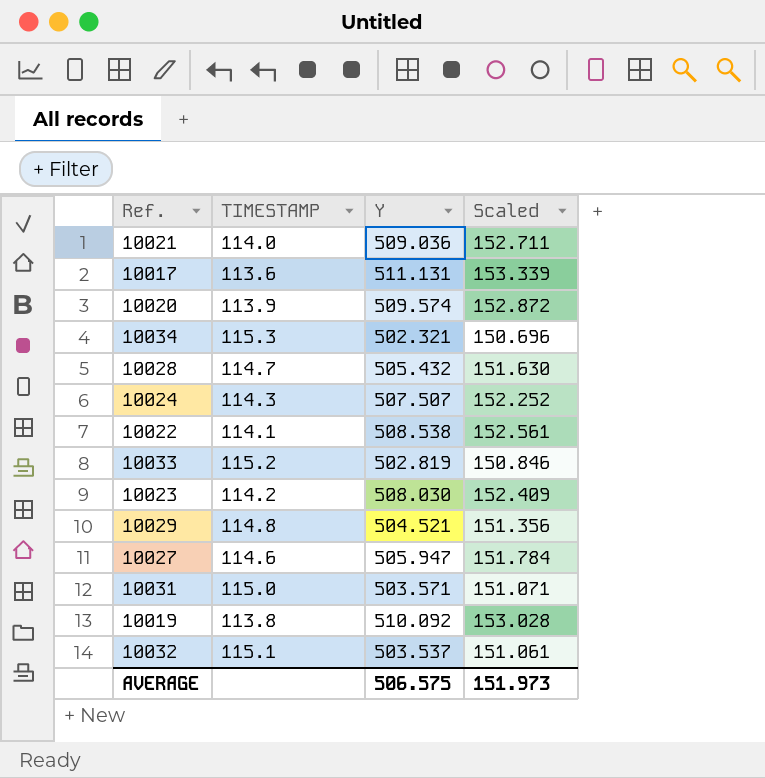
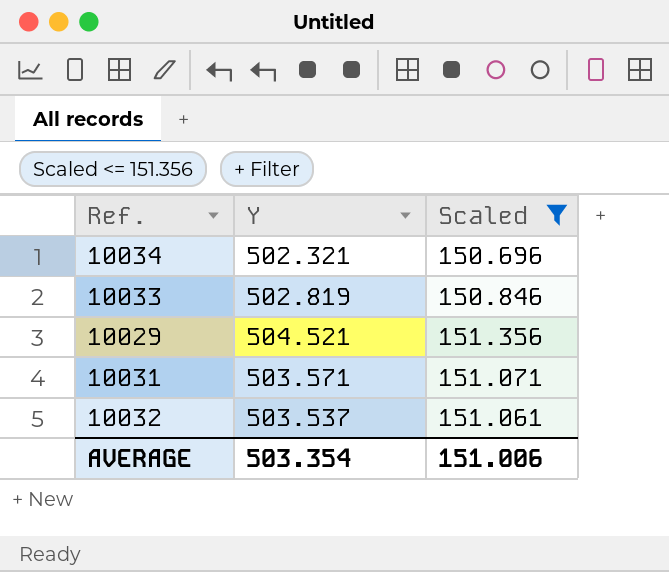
filter: none -> Scaled <= 151.356
column TIMESTAMP | position: 2 -> none
AVERAGE | Y: 506.575 -> 503.354
AVERAGE | Scaled: 151.973 -> 151.006

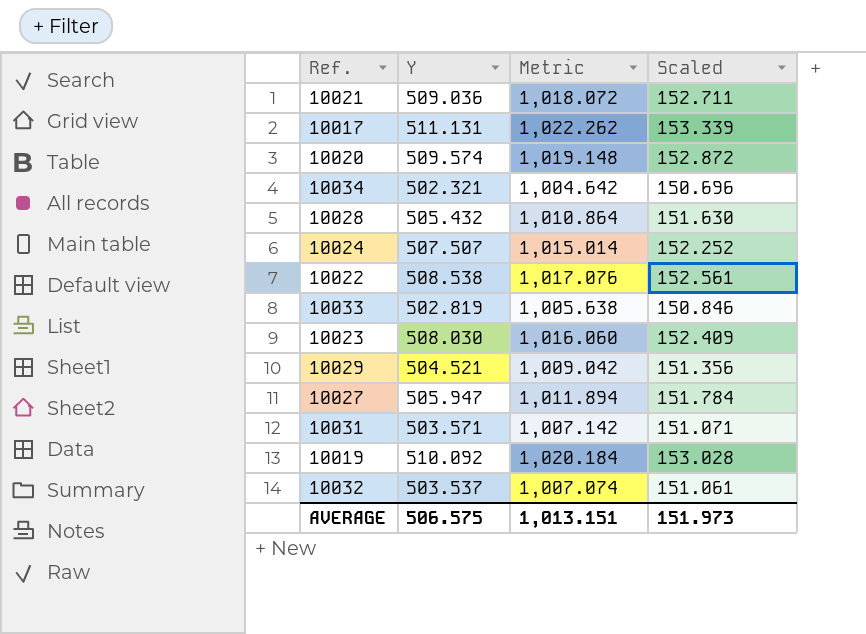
filter: Scaled <= 151.356 -> none
column Metric | formula: none -> [Y] * 2
AVERAGE | Y: 503.354 -> 506.575
AVERAGE | Scaled: 151.006 -> 151.973

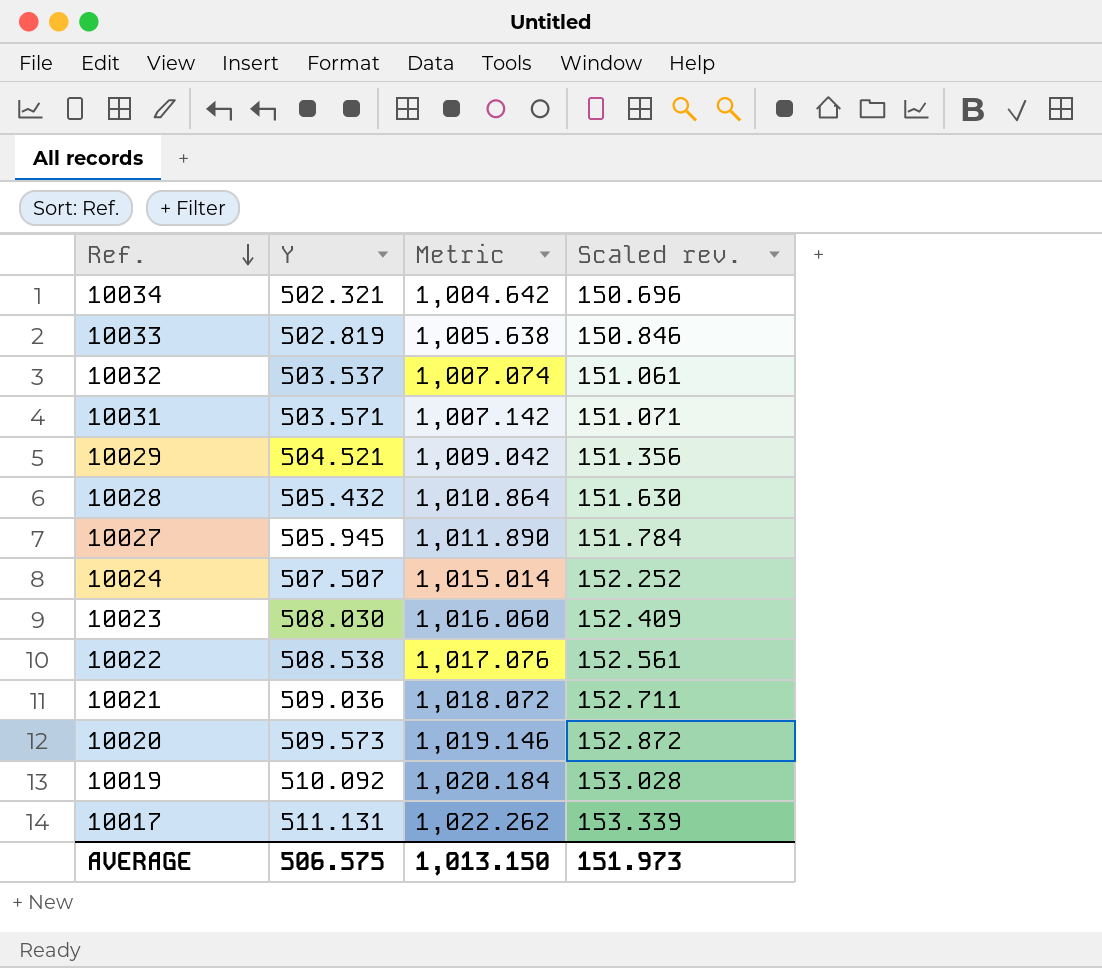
row order: none -> Ref. descending
column name: Scaled -> Scaled rev.
10027 | Y: 505.947 -> 505.945
10027 | Metric: 1,011.894 -> 1,011.890
10020 | Y: 509.574 -> 509.573
10020 | Metric: 1,019.148 -> 1,019.146
AVERAGE | Metric: 1,013.151 -> 1,013.150

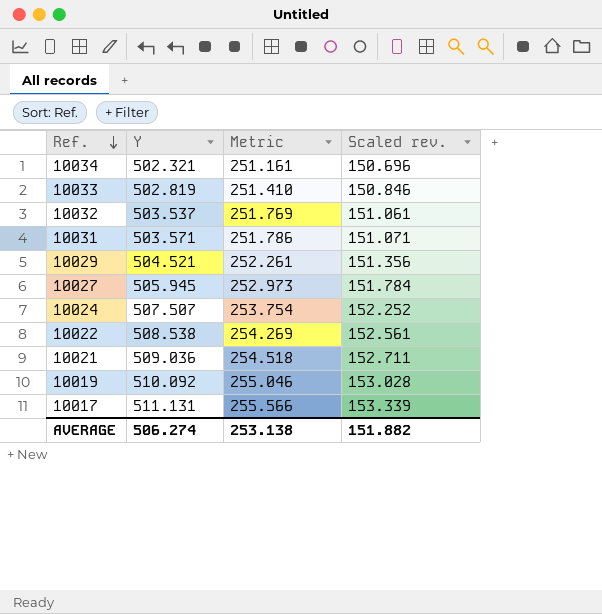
column Metric | formula: [Y] * 2 -> [Y] * 0.5
row 10028: 505.432 | 1,010.864 | 151.630 -> none
row 10023: 508.030 | 1,016.060 | 152.409 -> none
row 10020: 509.573 | 1,019.146 | 152.872 -> none
AVERAGE | Y: 506.575 -> 506.274
AVERAGE | Metric: 1,013.150 -> 253.138
AVERAGE | Scaled rev.: 151.973 -> 151.882

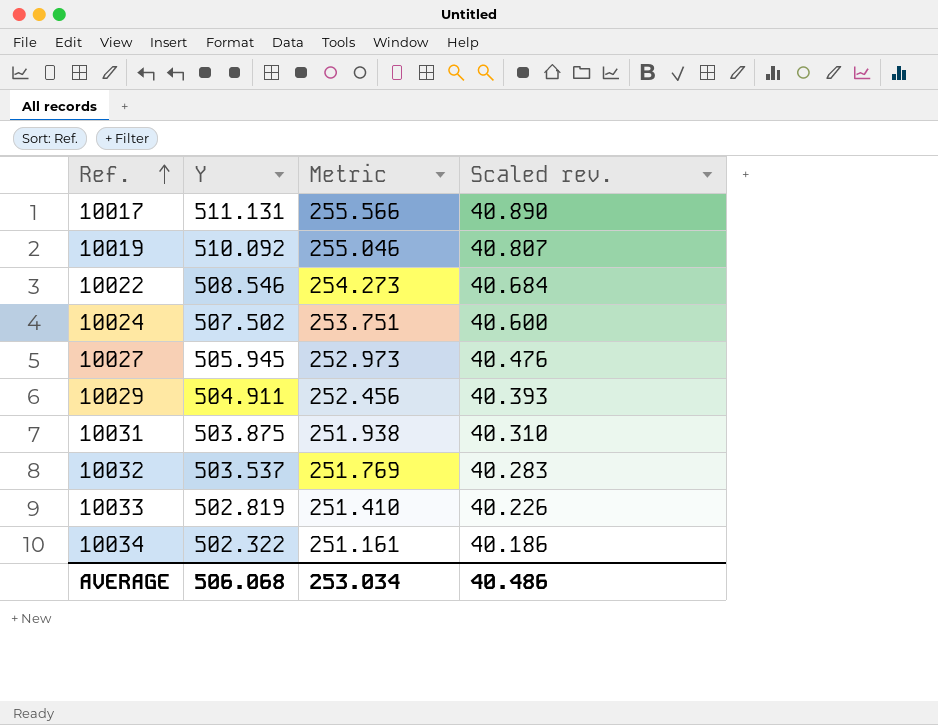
row order: Ref. descending -> Ref. ascending
column Scaled rev. | formula: [Y] * 0.3 -> [Y] * 0.08
row 10021: 509.036 | 254.518 | 152.711 -> none
10022 | Y: 508.538 -> 508.546
10022 | Metric: 254.269 -> 254.273
10024 | Y: 507.507 -> 507.502
10024 | Metric: 253.754 -> 253.751
10029 | Y: 504.521 -> 504.911
10029 | Metric: 252.261 -> 252.456
10031 | Y: 503.571 -> 503.875
10031 | Metric: 251.786 -> 251.938
10034 | Y: 502.321 -> 502.322
AVERAGE | Y: 506.274 -> 506.068
AVERAGE | Metric: 253.138 -> 253.034
AVERAGE | Scaled rev.: 151.882 -> 40.486

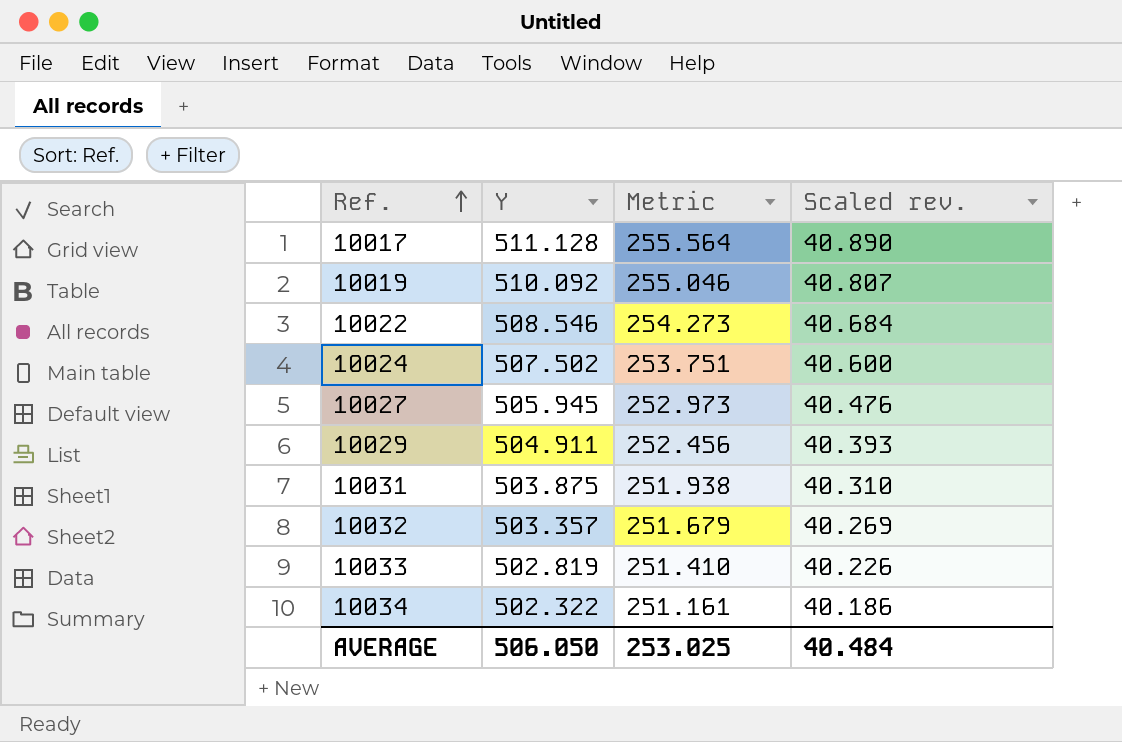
10017 | Y: 511.131 -> 511.128
10017 | Metric: 255.566 -> 255.564
10032 | Y: 503.537 -> 503.357
10032 | Metric: 251.769 -> 251.679
10032 | Scaled rev.: 40.283 -> 40.269
AVERAGE | Y: 506.068 -> 506.050
AVERAGE | Metric: 253.034 -> 253.025
AVERAGE | Scaled rev.: 40.486 -> 40.484

